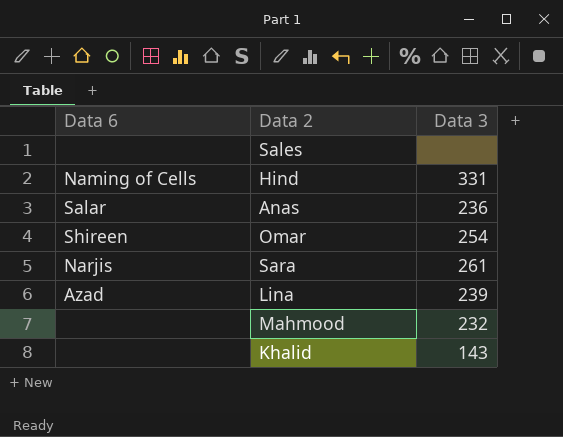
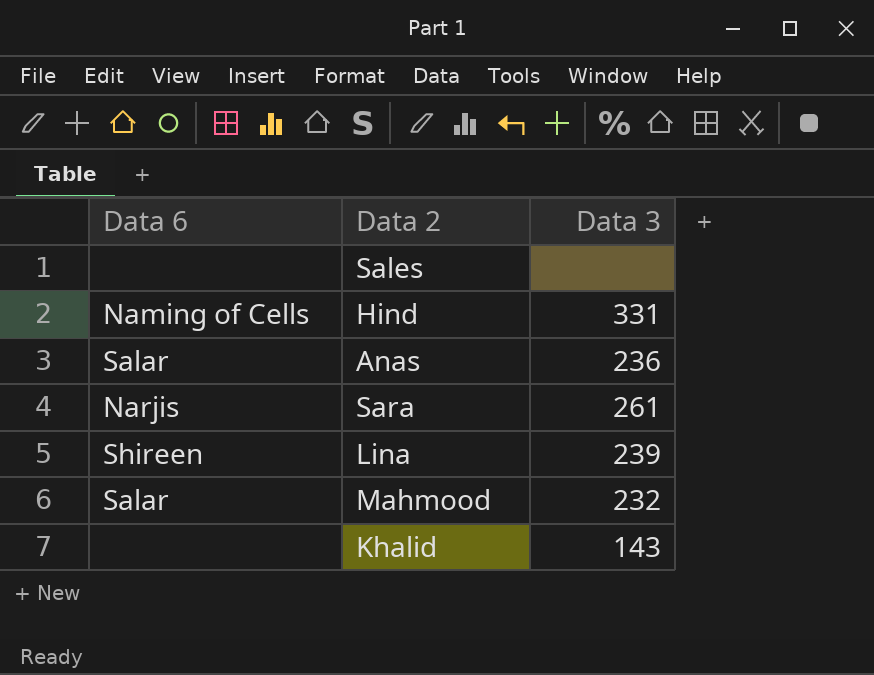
row Omar: Shireen | 254 -> none
Lina | Data 6: Azad -> Shireen
Mahmood | Data 6: none -> Salar

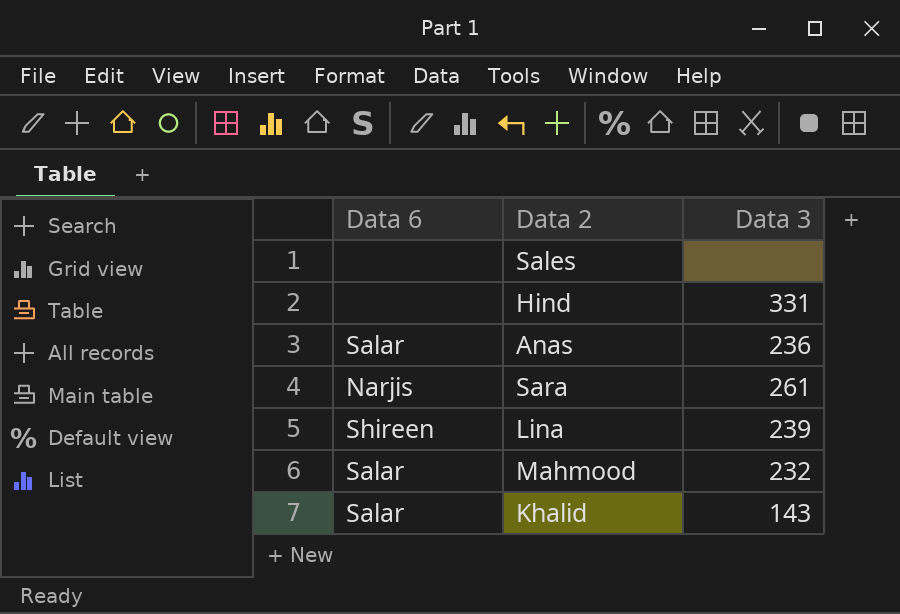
Hind | Data 6: Naming of Cells -> none
Khalid | Data 6: none -> Salar

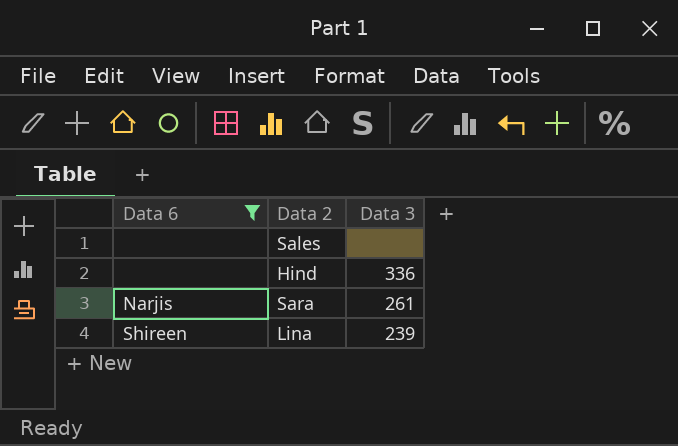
filter: none -> Data 6 != Salar
Hind | Data 3: 331 -> 336

